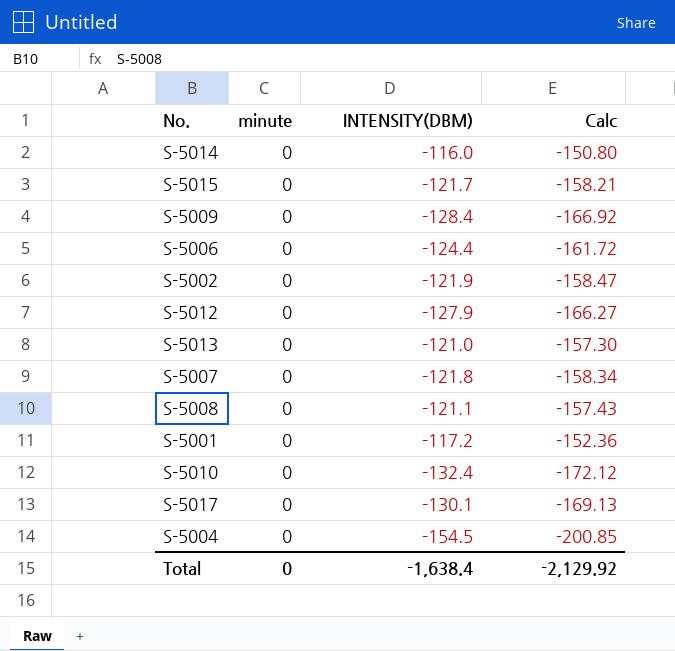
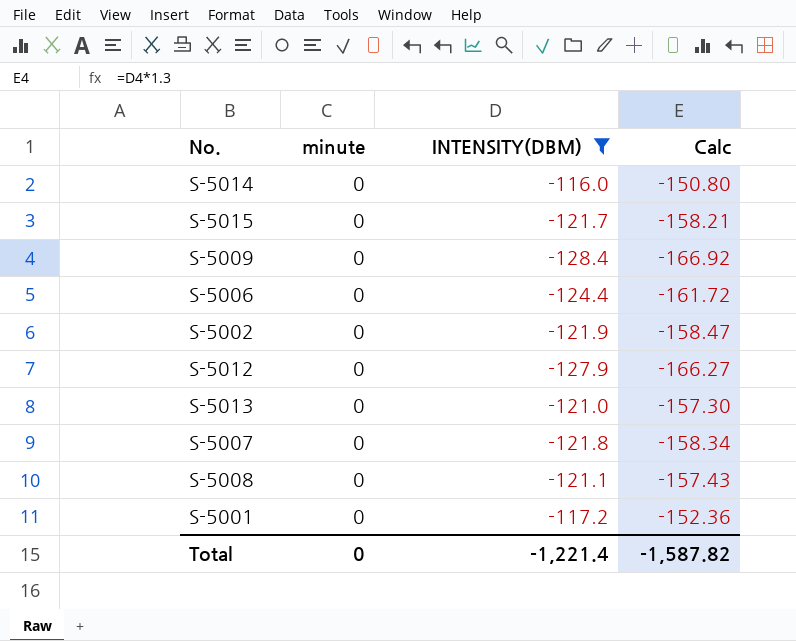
filter: none -> INTENSITY(DBM) >= -128.4
Total | INTENSITY(DBM): -1,638.4 -> -1,221.4
Total | Calc: -2,129.92 -> -1,587.82

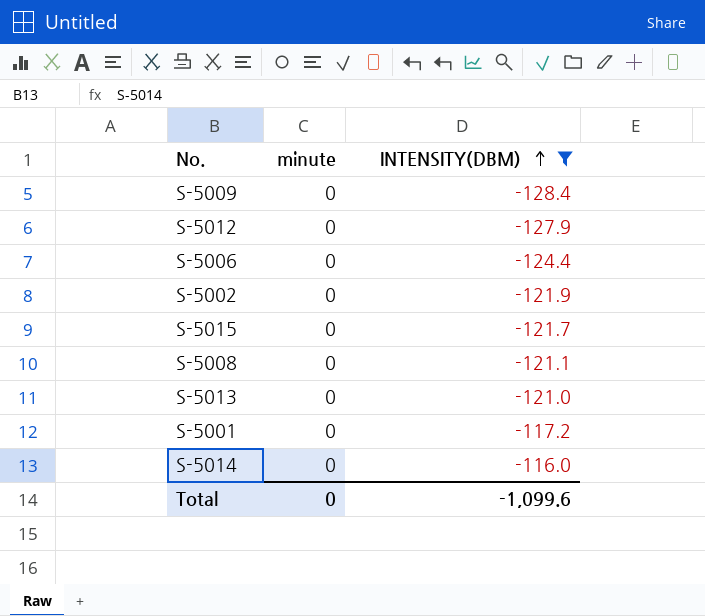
row order: none -> INTENSITY(DBM) ascending
column Calc | formula: [INTENSITY(DBM)] * 1.3 -> none
row S-5007: 0 | -121.8 | -158.34 -> none
Total | INTENSITY(DBM): -1,221.4 -> -1,099.6

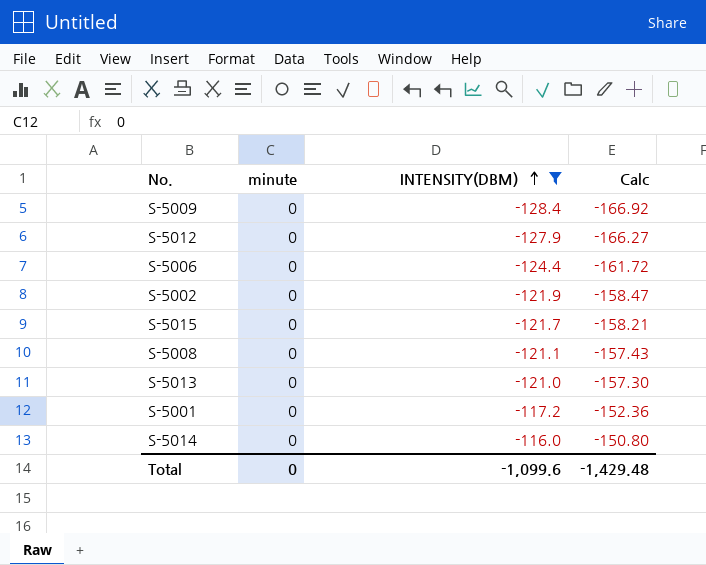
column Calc | formula: none -> [INTENSITY(DBM)] * 1.3

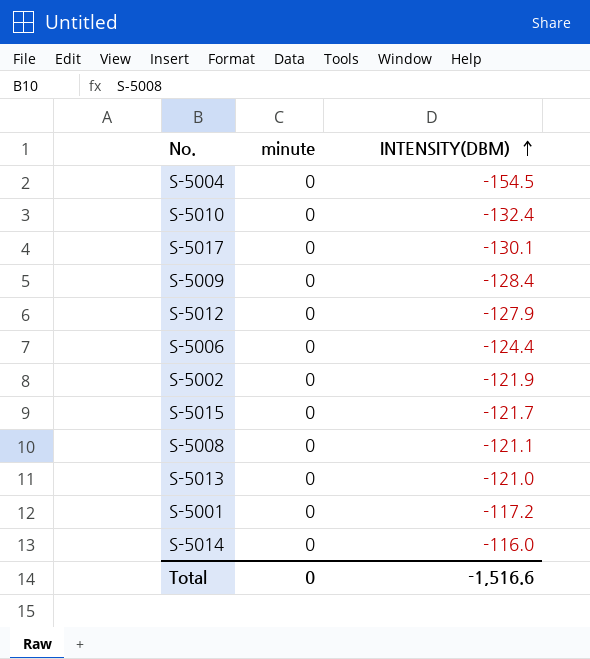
filter: INTENSITY(DBM) >= -128.4 -> none
column Calc | formula: [INTENSITY(DBM)] * 1.3 -> none
Total | INTENSITY(DBM): -1,099.6 -> -1,516.6

